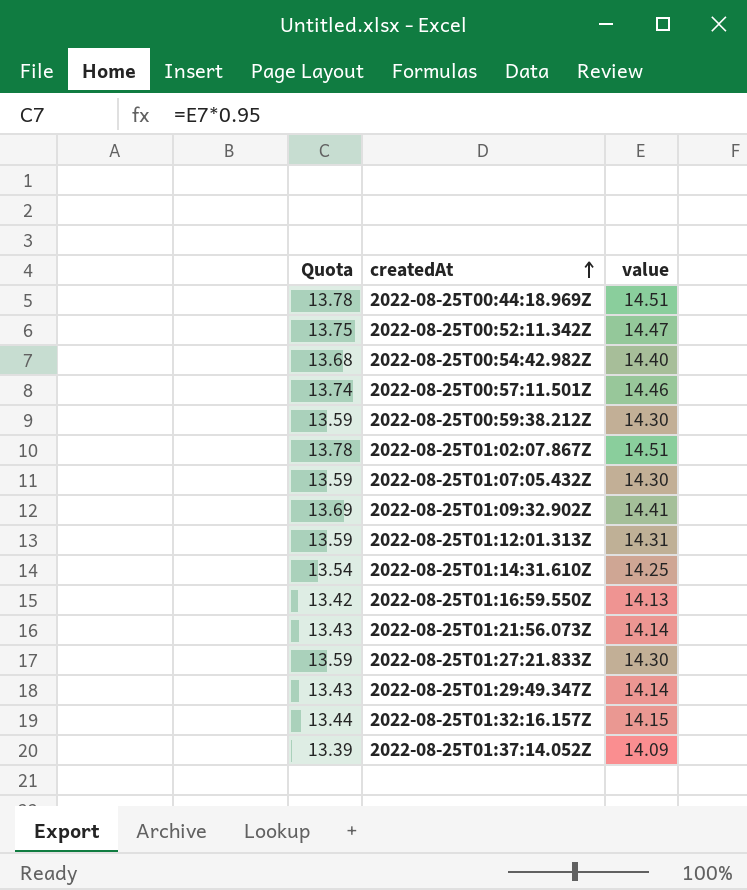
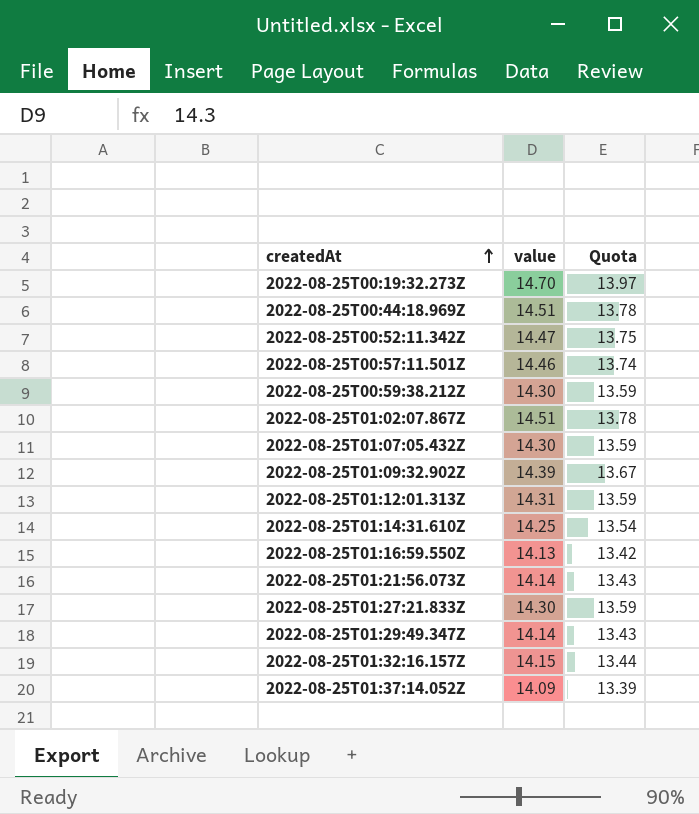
column Quota | position: 1 -> 3
row 2022-08-25T00:54:42.982Z: 13.68 | 14.40 -> none
row 2022-08-25T00:19:32.273Z: none -> 14.70 | 13.97
2022-08-25T01:09:32.902Z | value: 14.41 -> 14.39
2022-08-25T01:09:32.902Z | Quota: 13.69 -> 13.67

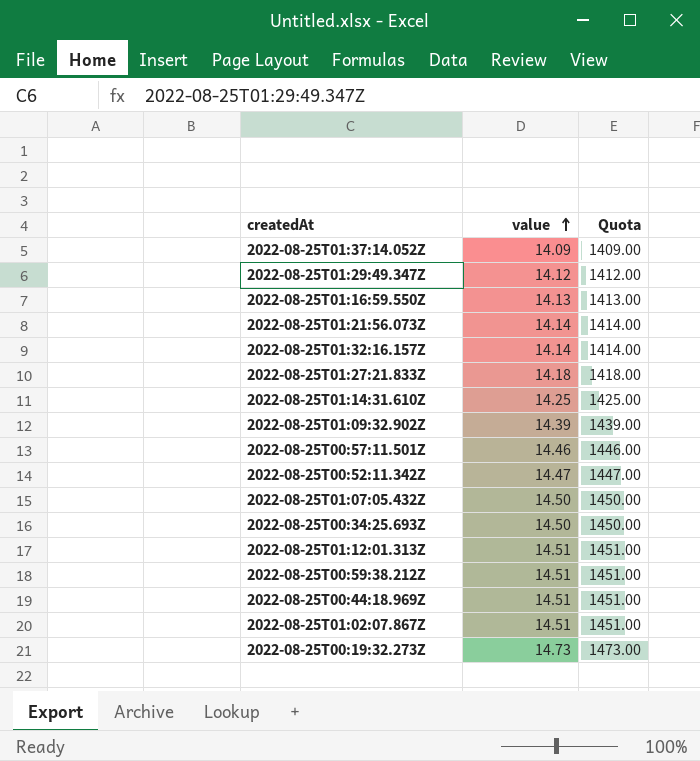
row order: createdAt ascending -> value ascending
column Quota | formula: [value] * 0.95 -> [value] * 100
2022-08-25T01:29:49.347Z | value: 14.14 -> 14.12
2022-08-25T01:32:16.157Z | value: 14.15 -> 14.14
2022-08-25T01:27:21.833Z | value: 14.30 -> 14.18
2022-08-25T01:07:05.432Z | value: 14.30 -> 14.50
row 2022-08-25T00:34:25.693Z: none -> 14.50 | 1450.00
2022-08-25T01:12:01.313Z | value: 14.31 -> 14.51
2022-08-25T00:59:38.212Z | value: 14.30 -> 14.51
2022-08-25T00:19:32.273Z | value: 14.70 -> 14.73

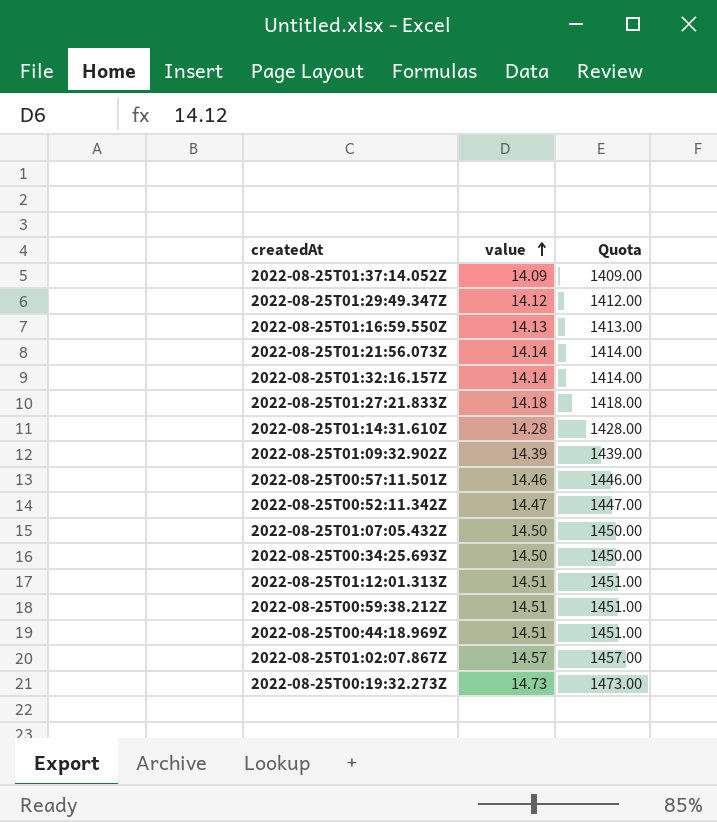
2022-08-25T01:14:31.610Z | value: 14.25 -> 14.28
2022-08-25T01:14:31.610Z | Quota: 1425.00 -> 1428.00
2022-08-25T01:02:07.867Z | value: 14.51 -> 14.57
2022-08-25T01:02:07.867Z | Quota: 1451.00 -> 1457.00

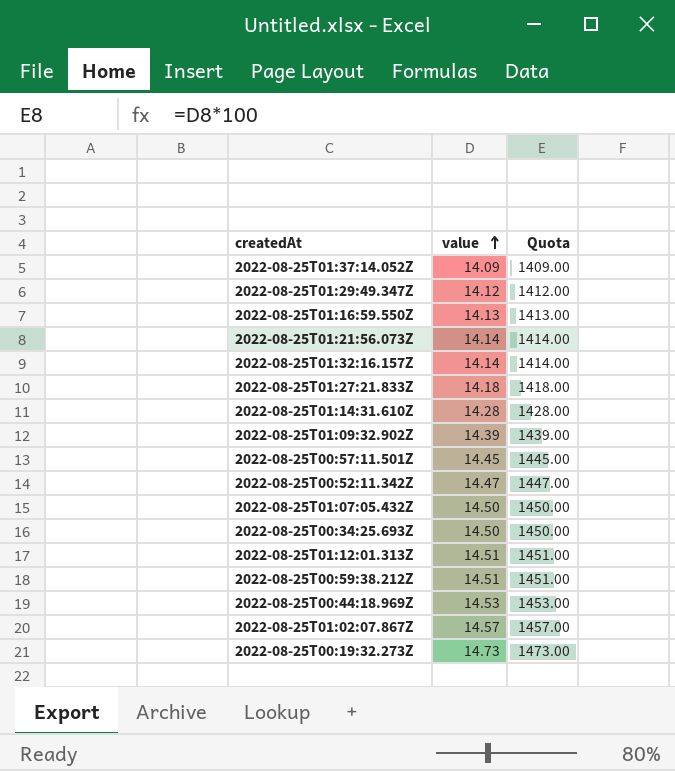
2022-08-25T00:57:11.501Z | value: 14.46 -> 14.45
2022-08-25T00:57:11.501Z | Quota: 1446.00 -> 1445.00
2022-08-25T00:44:18.969Z | value: 14.51 -> 14.53
2022-08-25T00:44:18.969Z | Quota: 1451.00 -> 1453.00

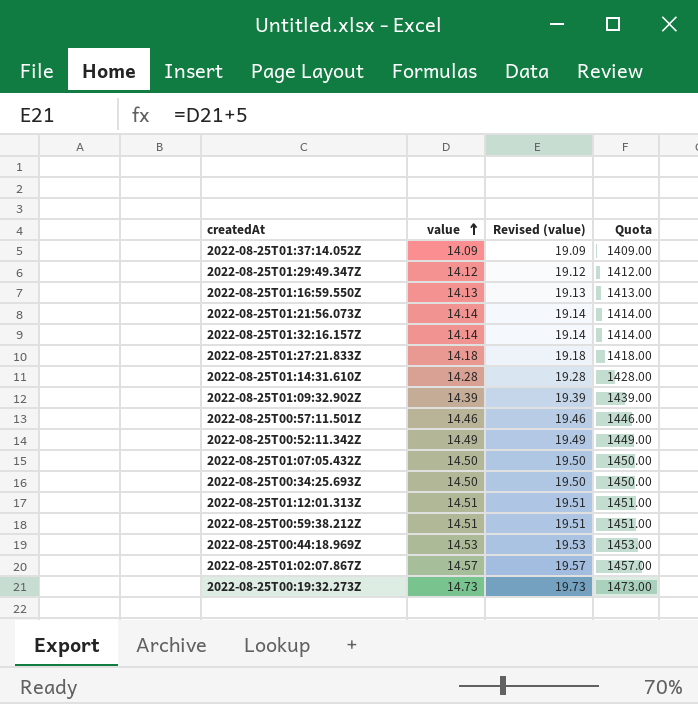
column Revised (value) | formula: none -> [value] + 5
2022-08-25T00:57:11.501Z | value: 14.45 -> 14.46
2022-08-25T00:57:11.501Z | Quota: 1445.00 -> 1446.00
2022-08-25T00:52:11.342Z | value: 14.47 -> 14.49
2022-08-25T00:52:11.342Z | Quota: 1447.00 -> 1449.00

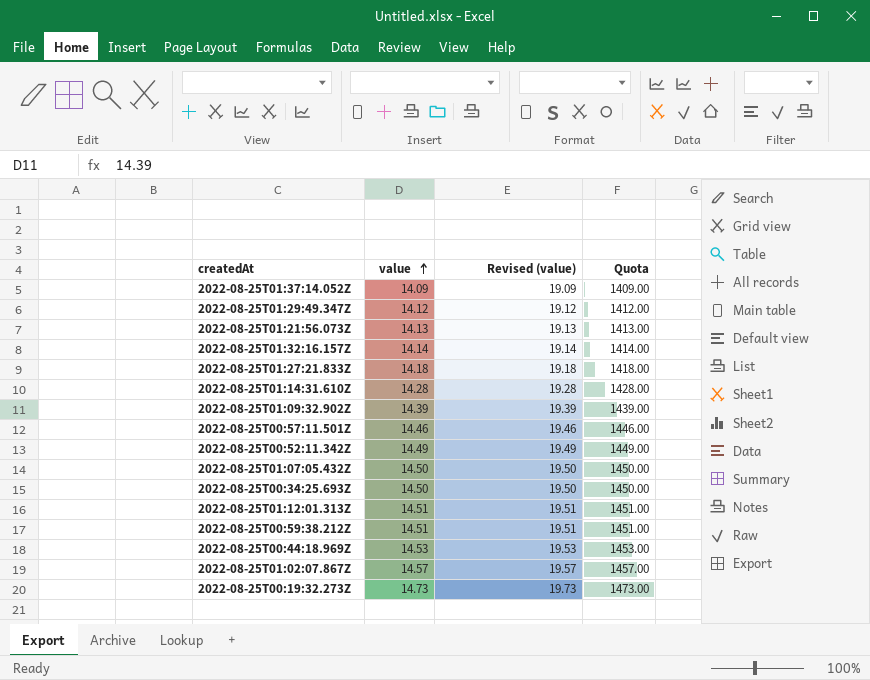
row 2022-08-25T01:16:59.550Z: 14.13 | 19.13 | 1413.00 -> none
2022-08-25T01:21:56.073Z | value: 14.14 -> 14.13
2022-08-25T01:21:56.073Z | Revised (value): 19.14 -> 19.13
2022-08-25T01:21:56.073Z | Quota: 1414.00 -> 1413.00

